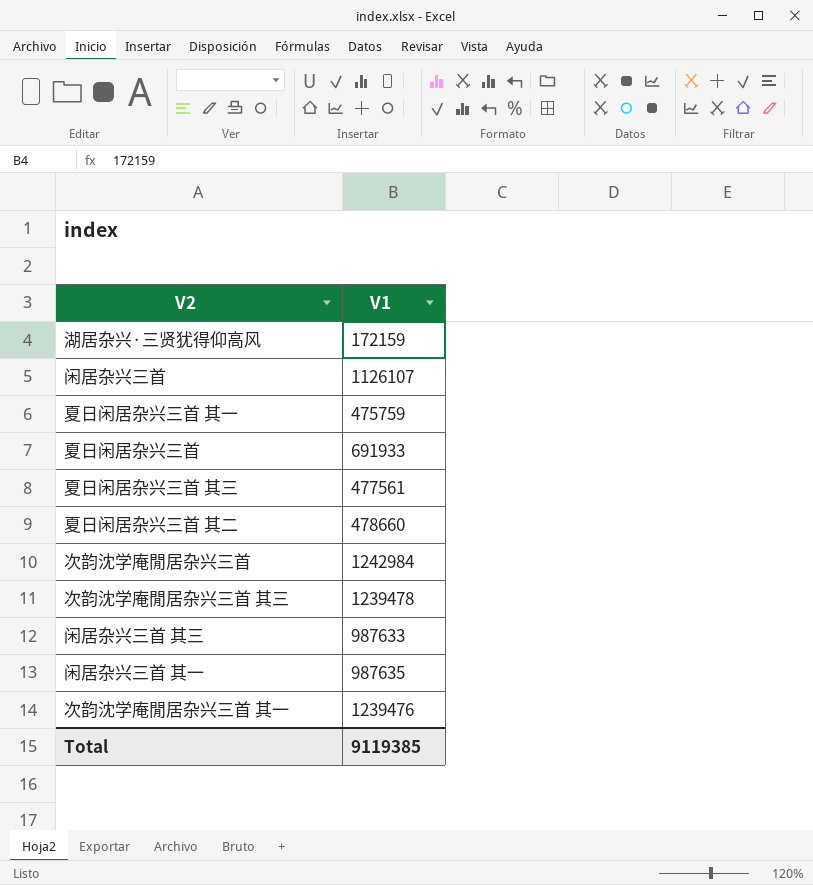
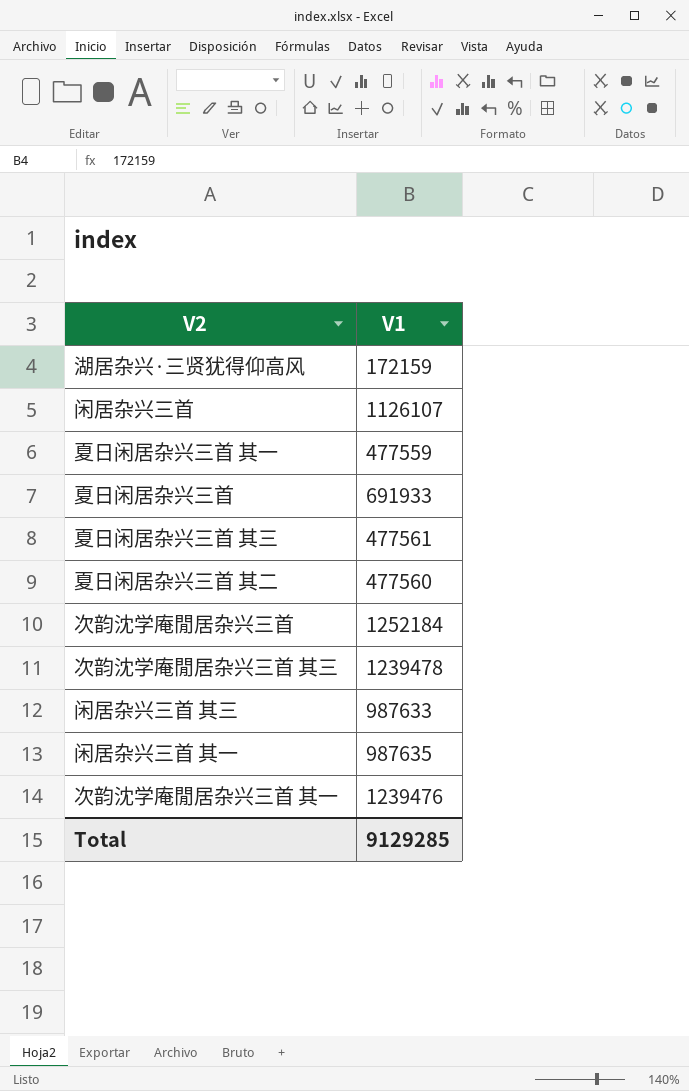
夏日闲居杂兴三首 其一 | V1: 475759 -> 477559
夏日闲居杂兴三首 其二 | V1: 478660 -> 477560
次韵沈学庵閒居杂兴三首 | V1: 1242984 -> 1252184
Total | V1: 9119385 -> 9129285

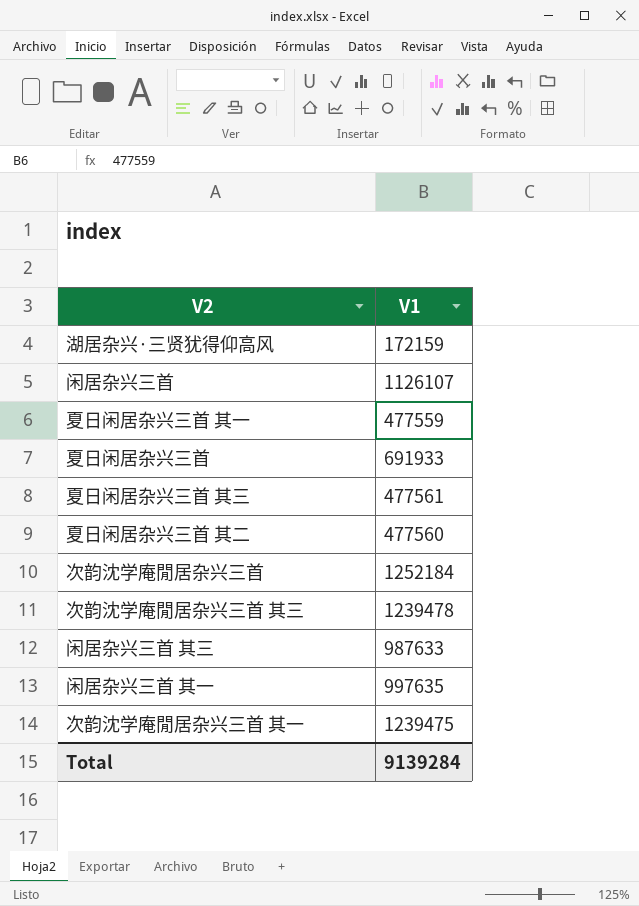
闲居杂兴三首 其一 | V1: 987635 -> 997635
次韵沈学庵閒居杂兴三首 其一 | V1: 1239476 -> 1239475
Total | V1: 9129285 -> 9139284

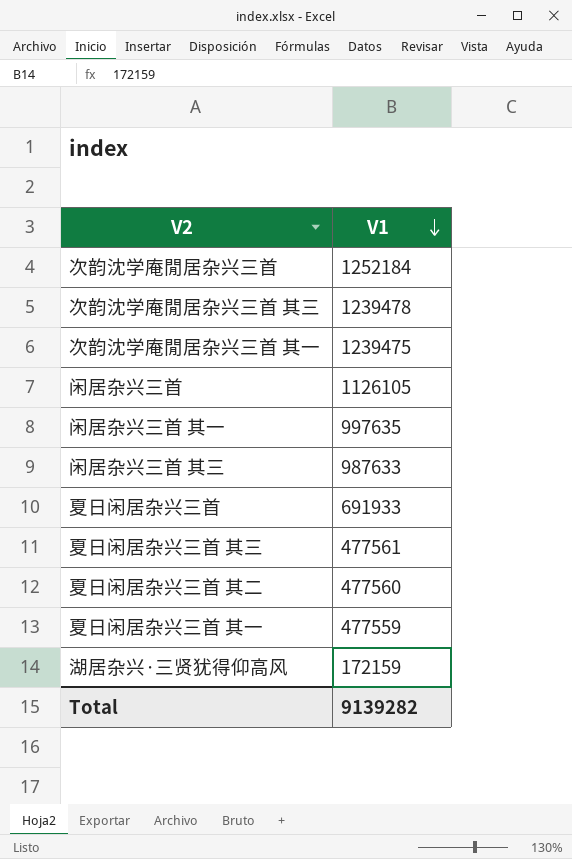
row order: none -> V1 descending
闲居杂兴三首 | V1: 1126107 -> 1126105
Total | V1: 9139284 -> 9139282

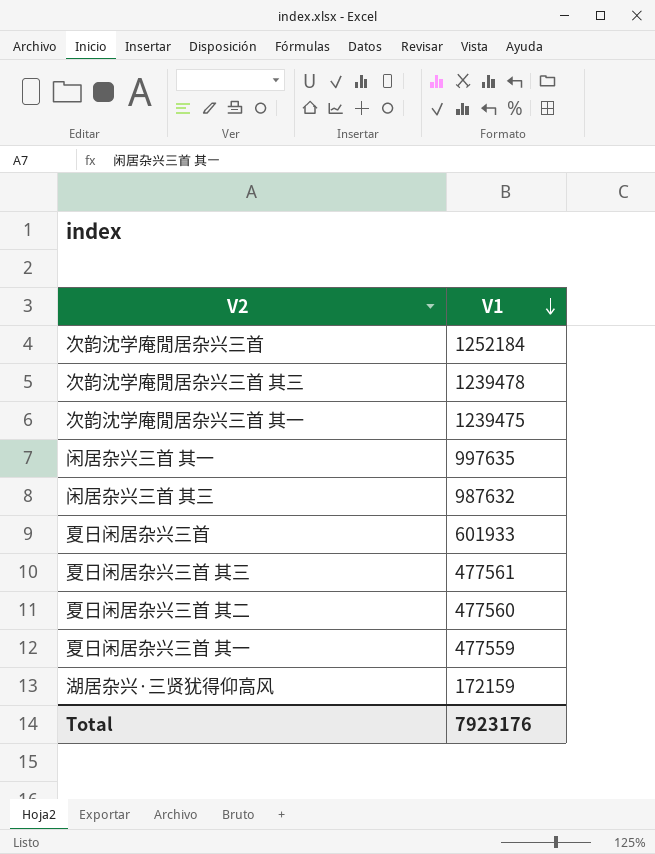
row 闲居杂兴三首: 1126105 -> none
闲居杂兴三首 其三 | V1: 987633 -> 987632
夏日闲居杂兴三首 | V1: 691933 -> 601933
Total | V1: 9139282 -> 7923176

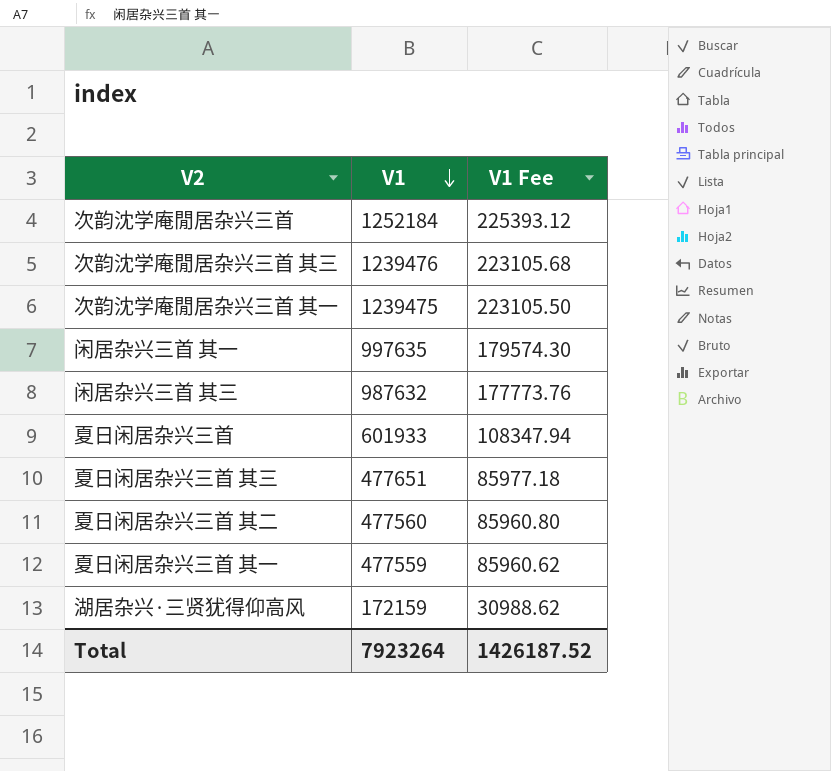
column V1 Fee | formula: none -> [V1] * 0.18
次韵沈学庵閒居杂兴三首 其三 | V1: 1239478 -> 1239476
夏日闲居杂兴三首 其三 | V1: 477561 -> 477651
Total | V1: 7923176 -> 7923264

